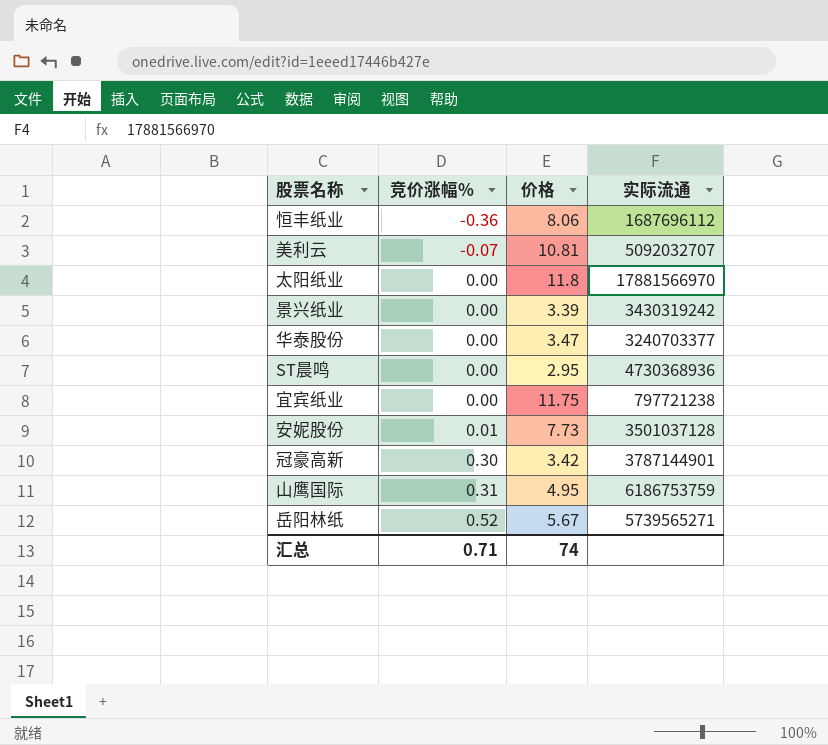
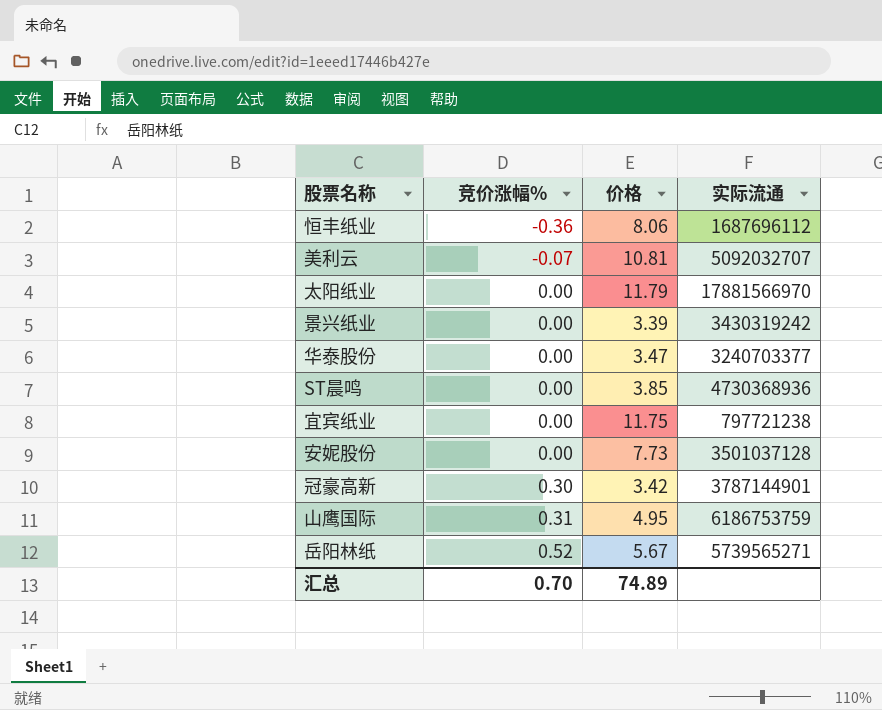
太阳纸业 | 价格: 11.8 -> 11.79
ST晨鸣 | 价格: 2.95 -> 3.85
安妮股份 | 竞价涨幅%: 0.01 -> 0.00
汇总 | 竞价涨幅%: 0.71 -> 0.70
汇总 | 价格: 74 -> 74.89

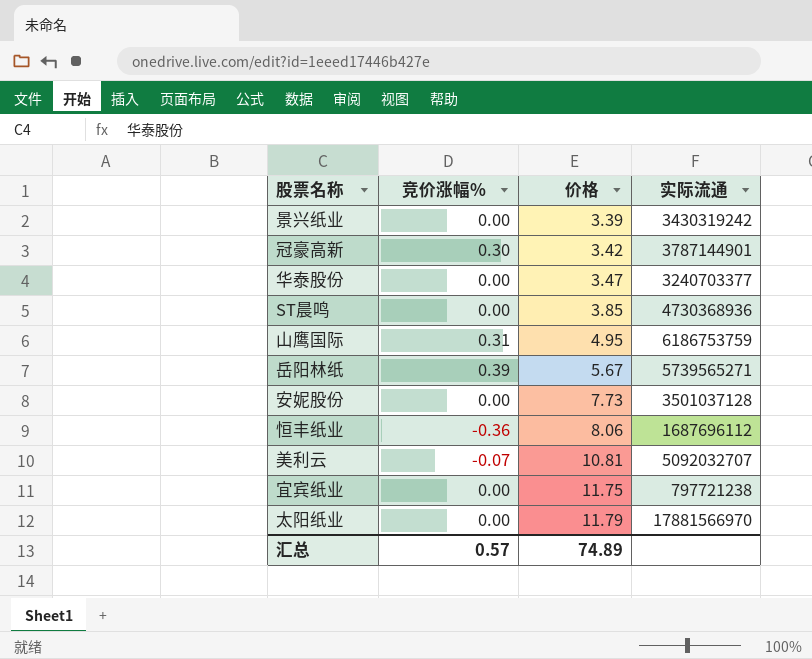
row order: 竞价涨幅% ascending -> 价格 ascending
岳阳林纸 | 竞价涨幅%: 0.52 -> 0.39
汇总 | 竞价涨幅%: 0.70 -> 0.57

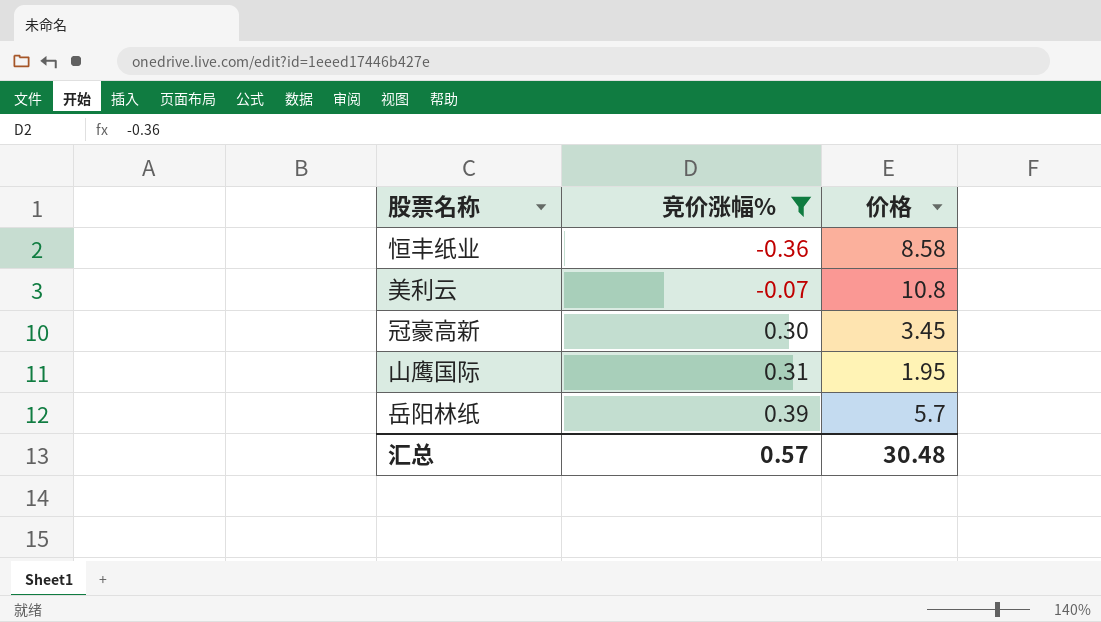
filter: none -> 竞价涨幅% != 0.00
row order: 价格 ascending -> 竞价涨幅% ascending
column 实际流通 | position: 4 -> none
恒丰纸业 | 价格: 8.06 -> 8.58
美利云 | 价格: 10.81 -> 10.8
冠豪高新 | 价格: 3.42 -> 3.45
山鹰国际 | 价格: 4.95 -> 1.95
岳阳林纸 | 价格: 5.67 -> 5.7
汇总 | 价格: 74.89 -> 30.48

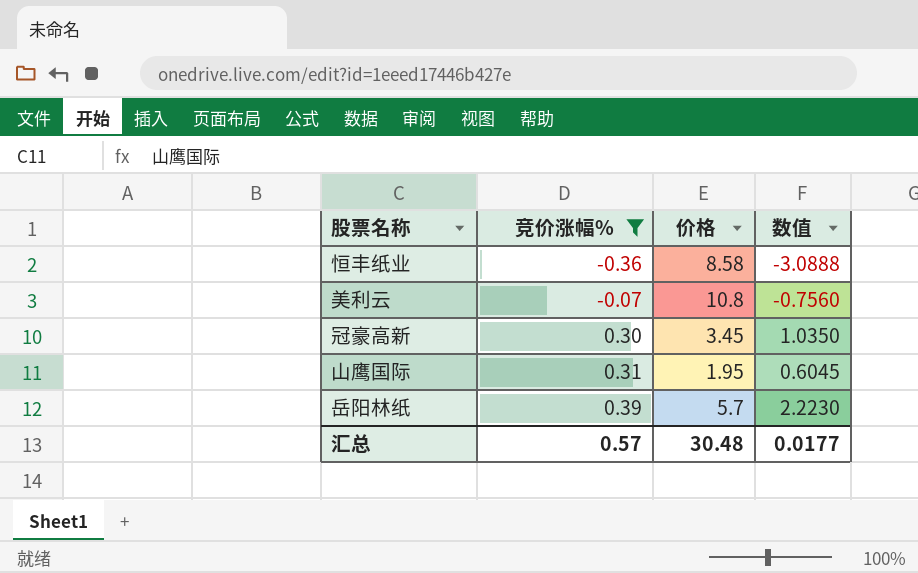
column 数值 | formula: none -> [竞价涨幅%] * [价格]

